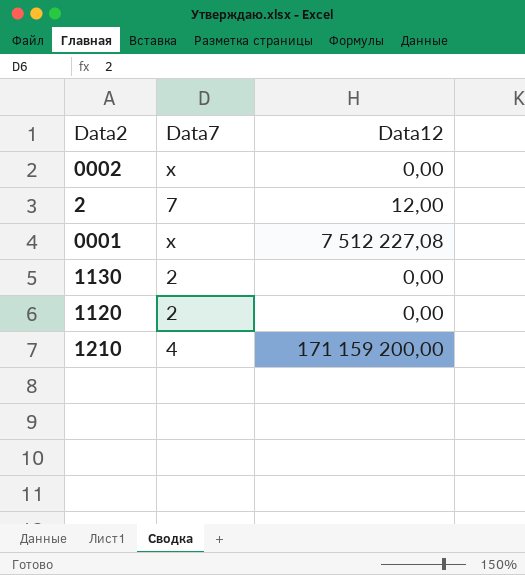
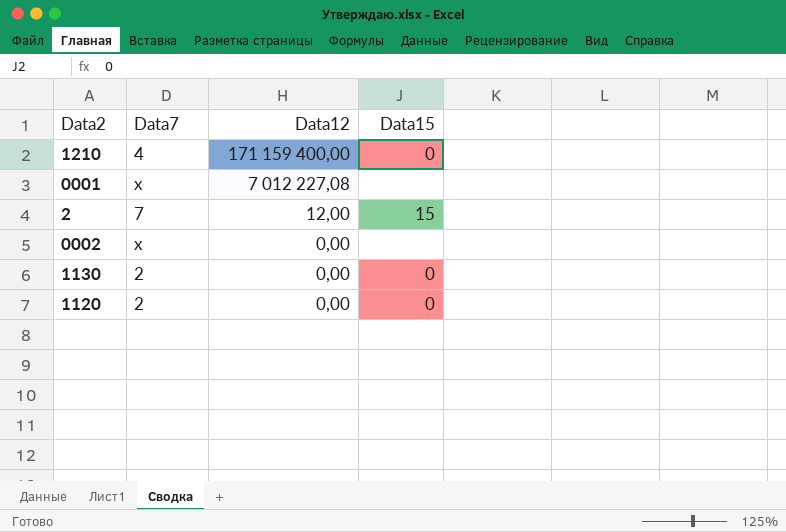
row order: none -> Data12 descending
column Data15 | position: none -> 4
1210 | Data12: 171 159 200,00 -> 171 159 400,00
0001 | Data12: 7 512 227,08 -> 7 012 227,08

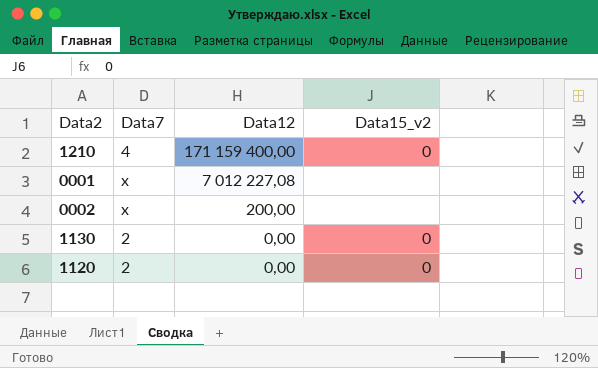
column name: Data15 -> Data15_v2
row 2: 7 | 12,00 | 15 -> none
0002 | Data12: 0,00 -> 200,00

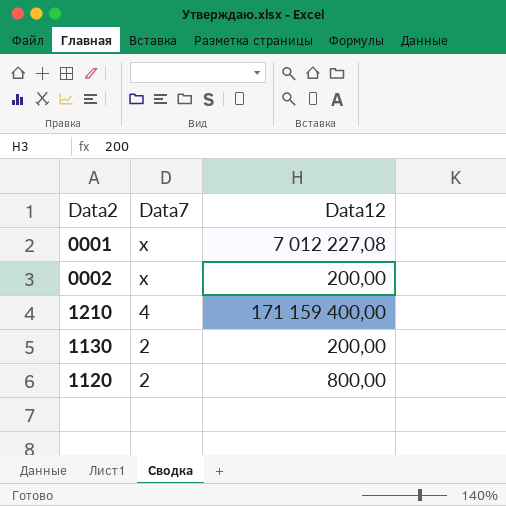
row order: Data12 descending -> Data7 descending
column Data15_v2 | position: 4 -> none
1130 | Data12: 0,00 -> 200,00
1120 | Data12: 0,00 -> 800,00

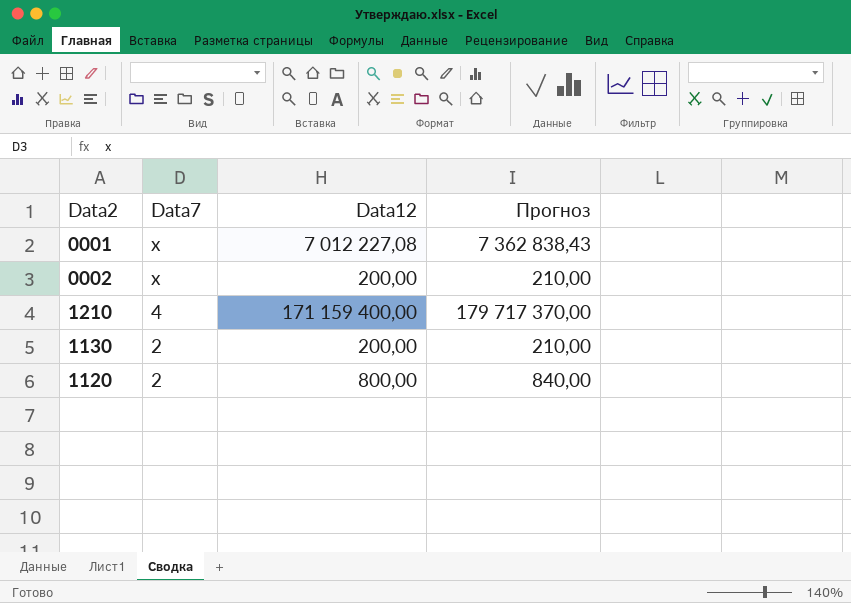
column Прогноз | formula: none -> [Data12] * 1,05

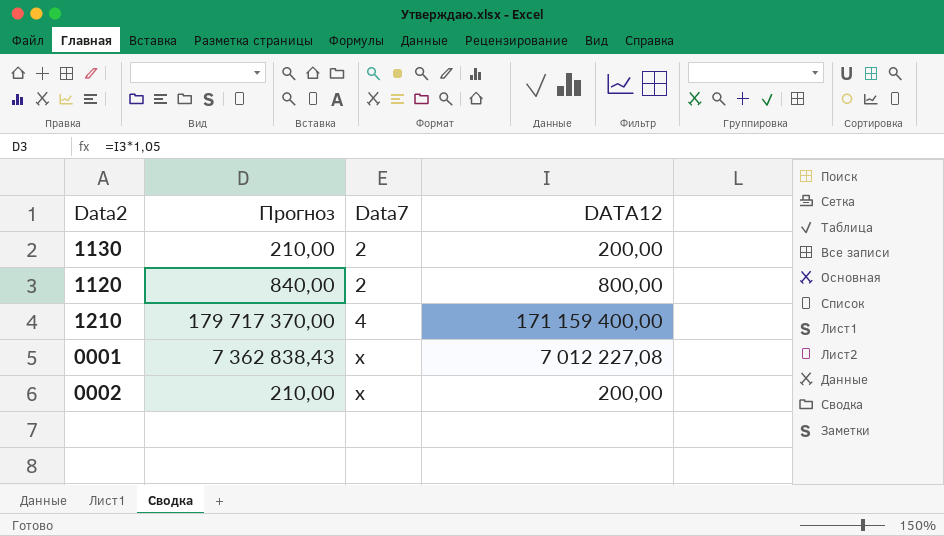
row order: Data7 descending -> Data7 ascending
column Прогноз | position: 4 -> 2
column name: Data12 -> DATA12

